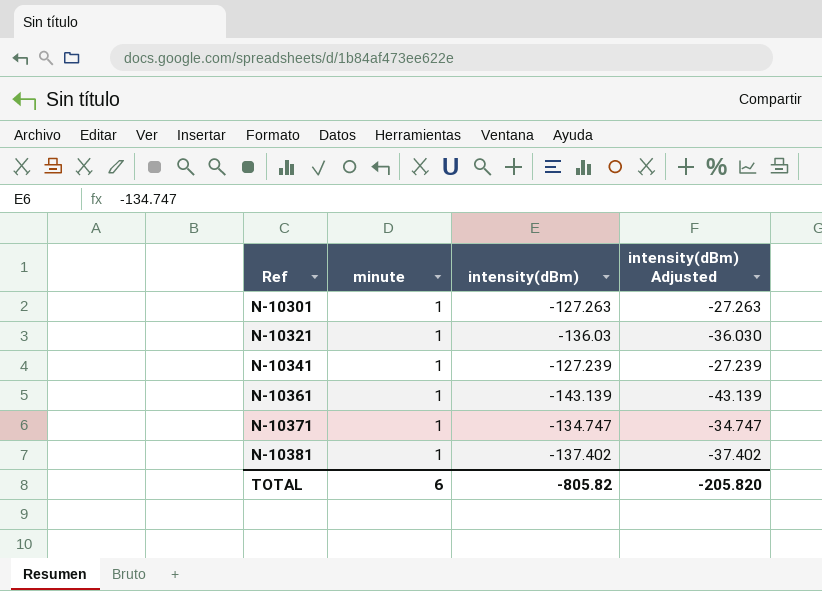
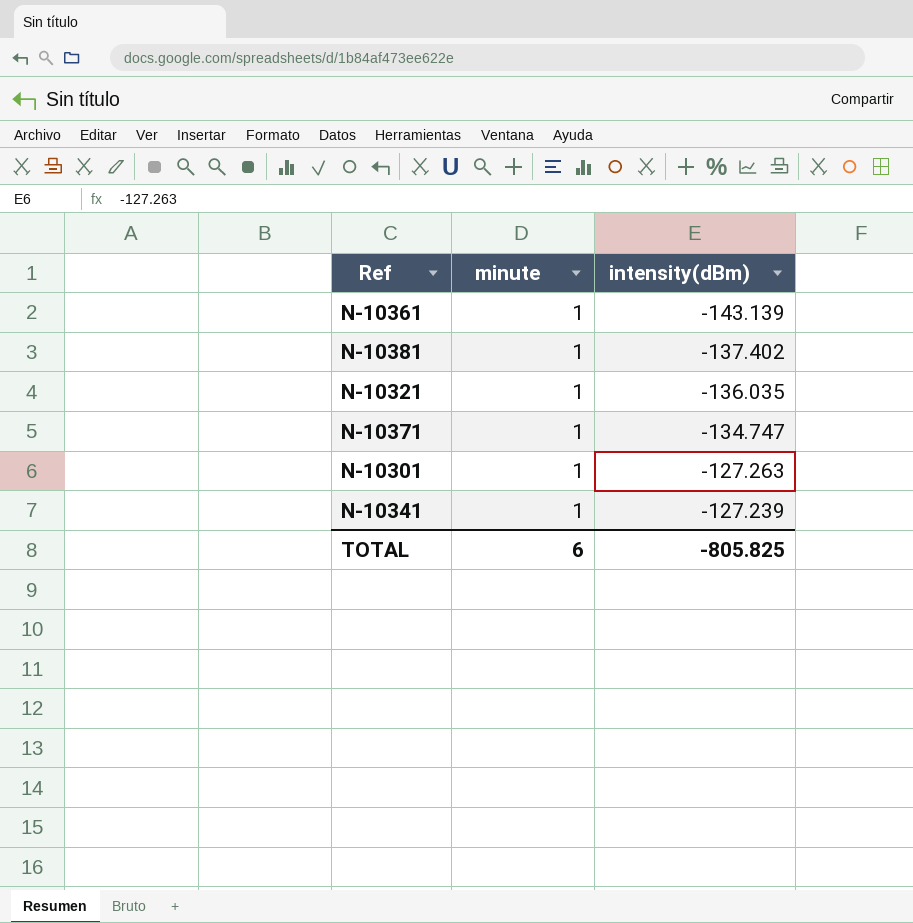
row order: Ref ascending -> intensity(dBm) ascending
column intensity(dBm) Adjusted | formula: [intensity(dBm)] + 100 -> none
N-10321 | intensity(dBm): -136.03 -> -136.035
TOTAL | intensity(dBm): -805.82 -> -805.825

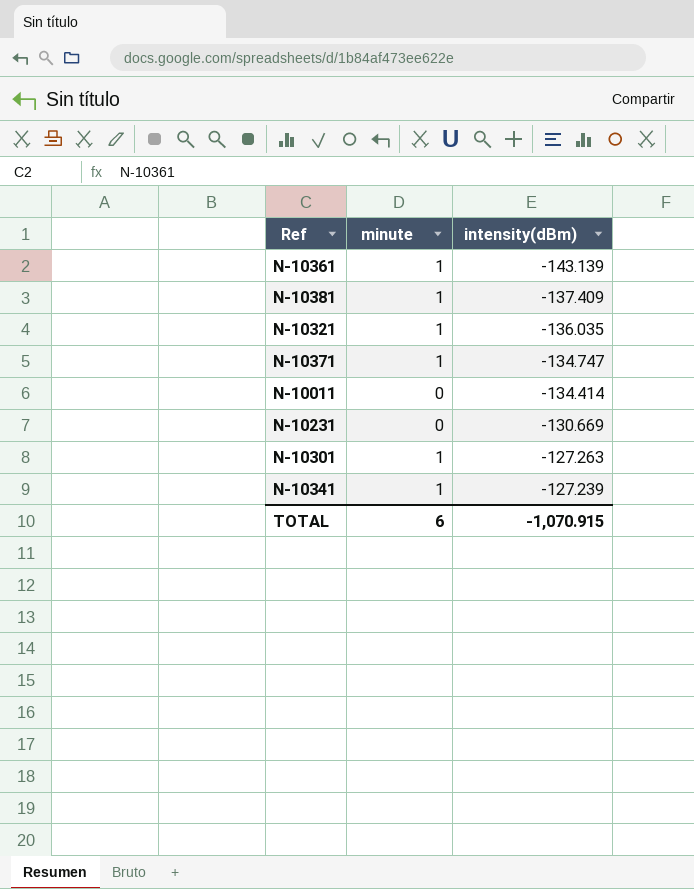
N-10381 | intensity(dBm): -137.402 -> -137.409
row N-10011: none -> 0 | -134.414
row N-10231: none -> 0 | -130.669
TOTAL | intensity(dBm): -805.825 -> -1,070.915

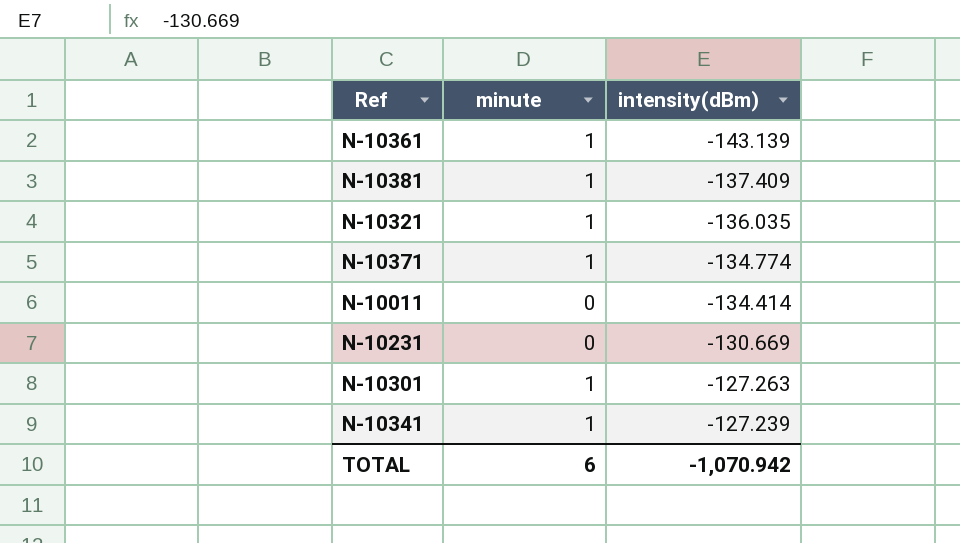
N-10371 | intensity(dBm): -134.747 -> -134.774
TOTAL | intensity(dBm): -1,070.915 -> -1,070.942

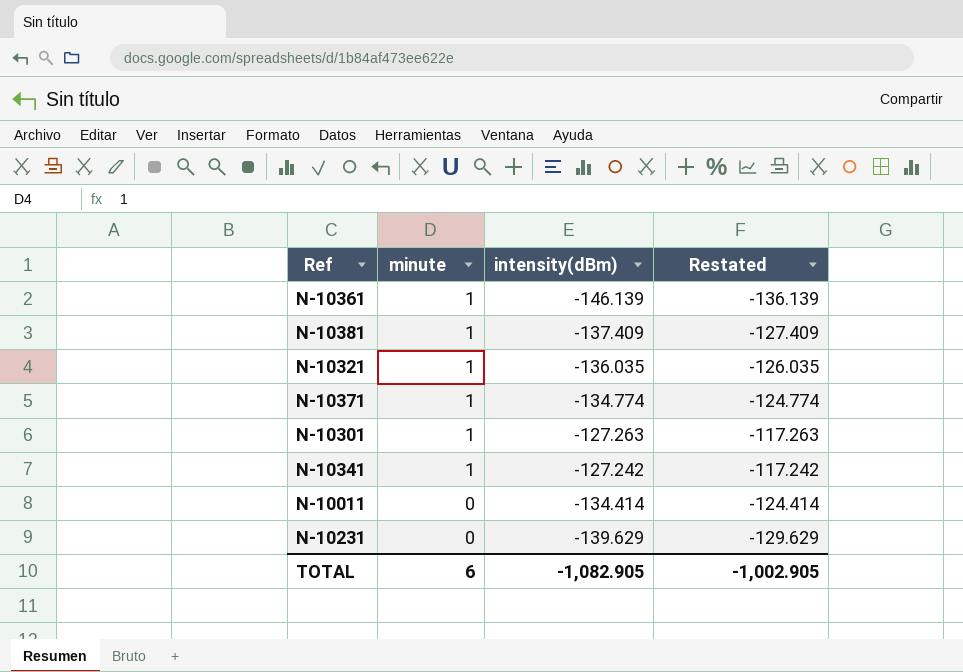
row order: intensity(dBm) ascending -> minute descending
column Restated | formula: none -> [intensity(dBm)] + 10
N-10361 | intensity(dBm): -143.139 -> -146.139
N-10341 | intensity(dBm): -127.239 -> -127.242
N-10231 | intensity(dBm): -130.669 -> -139.629
TOTAL | intensity(dBm): -1,070.942 -> -1,082.905

